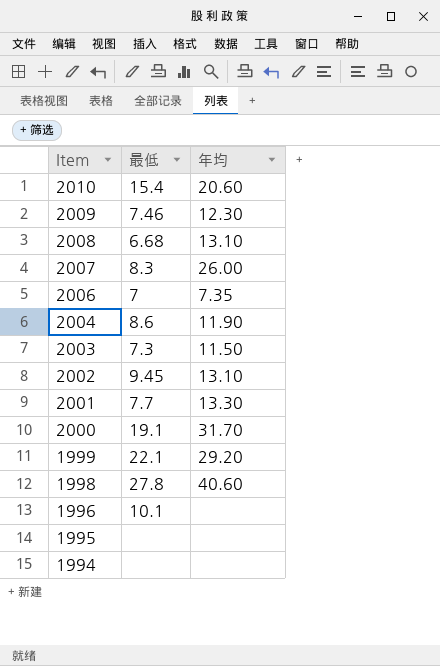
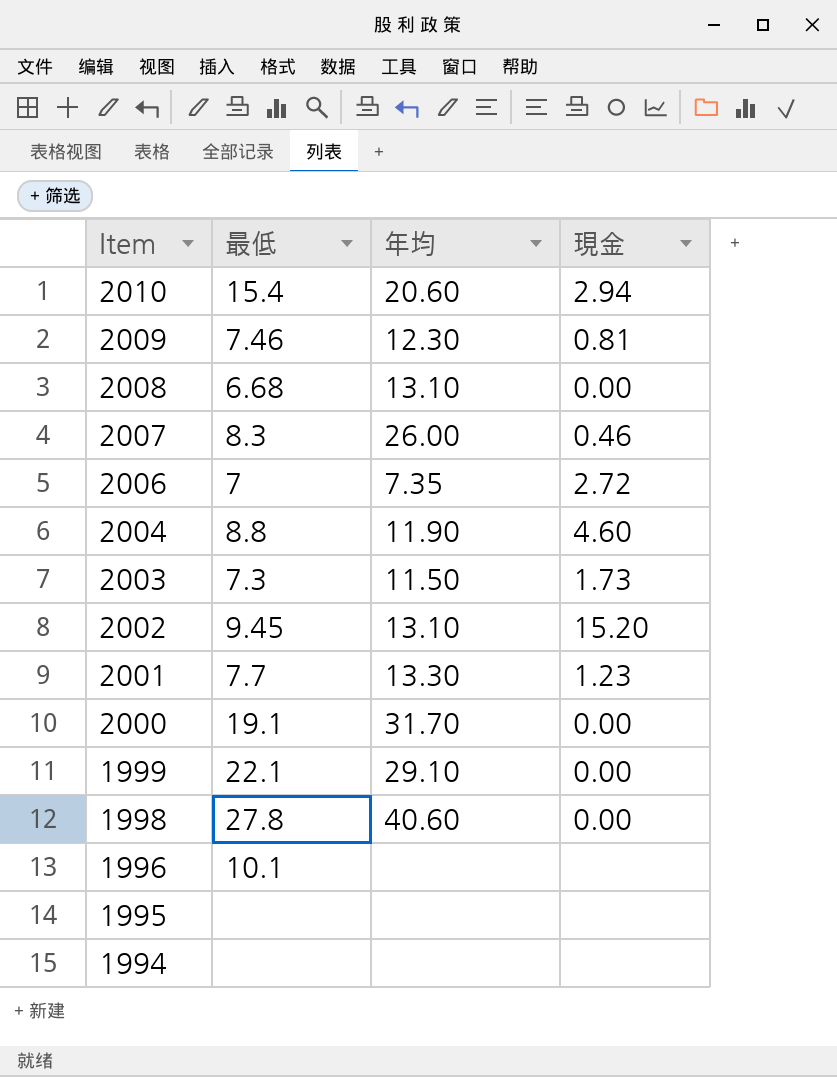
column 現金 | position: none -> 4
2004 | 最低: 8.6 -> 8.8
1999 | 年均: 29.20 -> 29.10

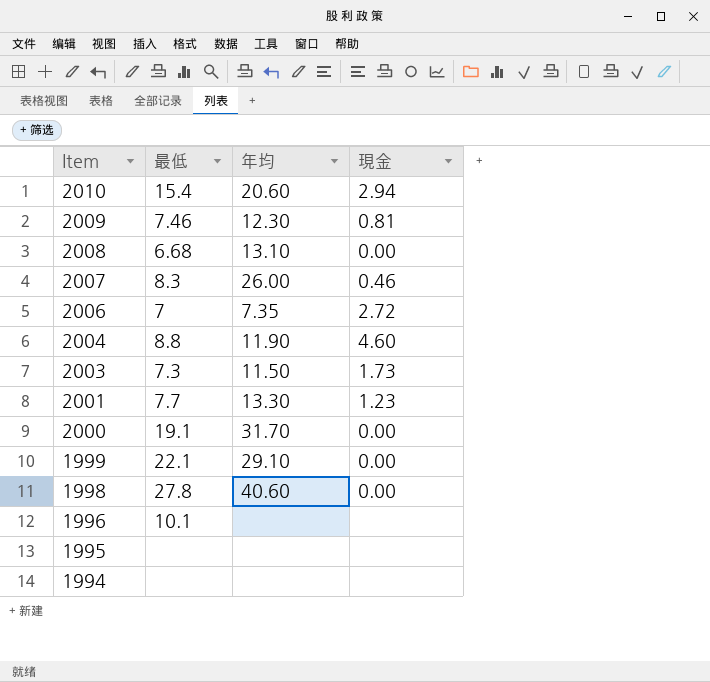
row 2002: 9.45 | 13.10 | 15.20 -> none

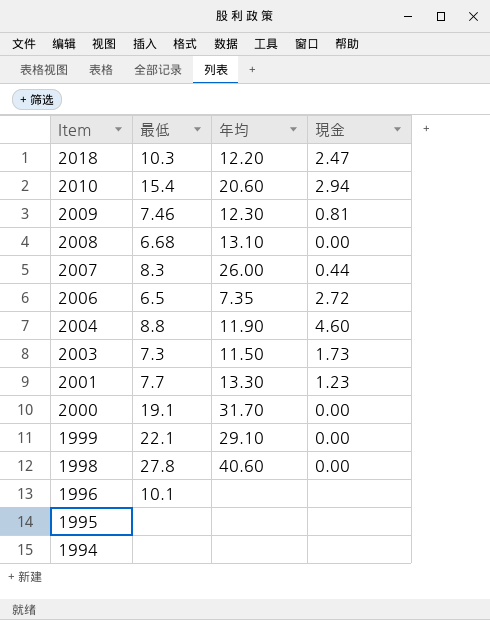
row 2018: none -> 10.3 | 12.20 | 2.47
2007 | 現金: 0.46 -> 0.44
2006 | 最低: 7 -> 6.5

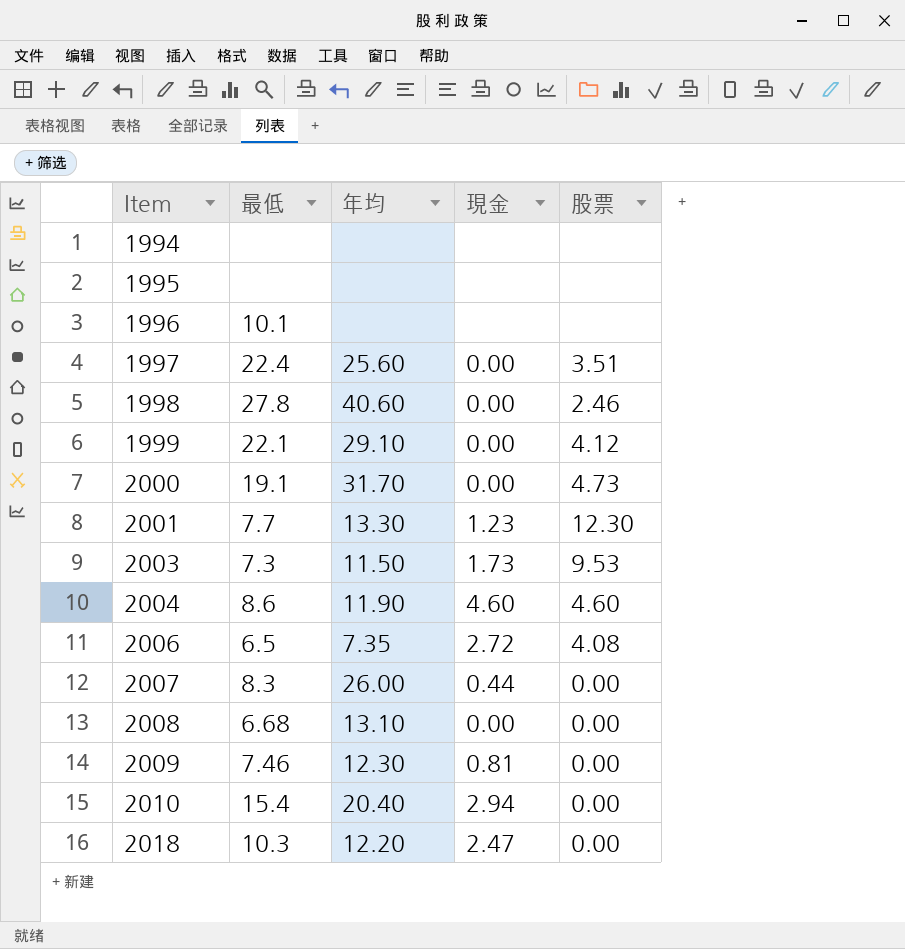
row order: Item descending -> Item ascending
column 股票 | position: none -> 5
row 1997: none -> 22.4 | 25.60 | 0.00 | 3.51
2004 | 最低: 8.8 -> 8.6
2010 | 年均: 20.60 -> 20.40

